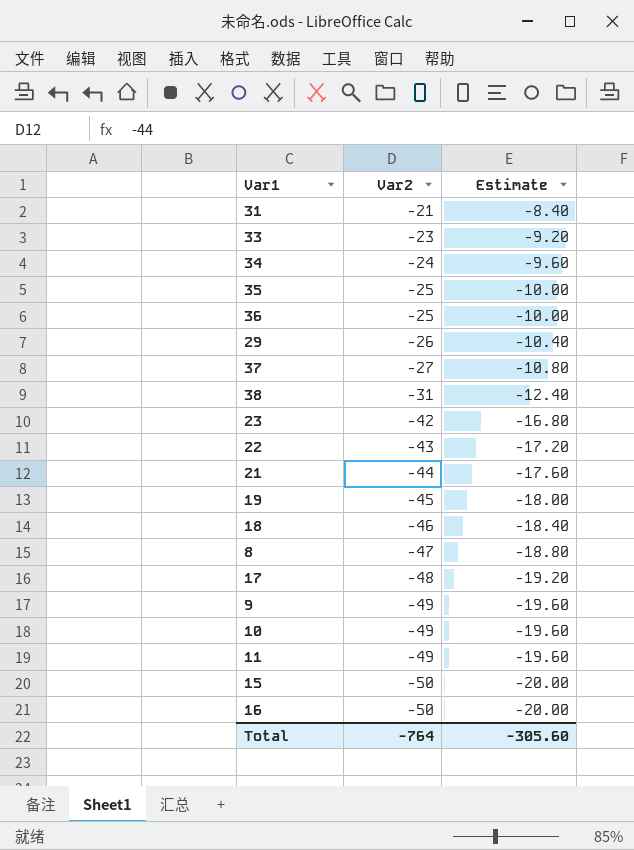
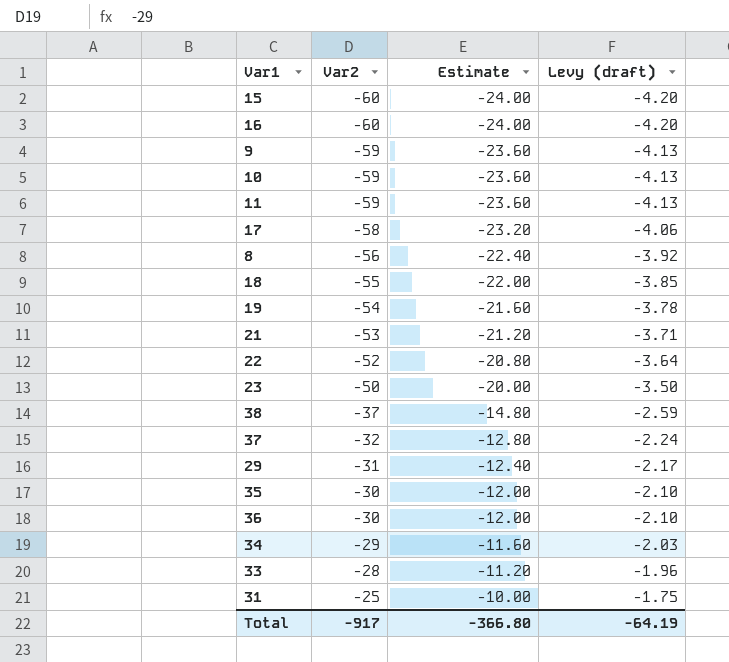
row order: Var2 descending -> Var2 ascending
column Levy (draft) | formula: none -> [Var2] * 0.07
15 | Var2: -50 -> -60
15 | Estimate: -20.00 -> -24.00
16 | Var2: -50 -> -60
16 | Estimate: -20.00 -> -24.00
9 | Var2: -49 -> -59
9 | Estimate: -19.60 -> -23.60
10 | Var2: -49 -> -59
10 | Estimate: -19.60 -> -23.60
11 | Var2: -49 -> -59
11 | Estimate: -19.60 -> -23.60
17 | Var2: -48 -> -58
17 | Estimate: -19.20 -> -23.20
8 | Var2: -47 -> -56
8 | Estimate: -18.80 -> -22.40
18 | Var2: -46 -> -55
18 | Estimate: -18.40 -> -22.00
19 | Var2: -45 -> -54
19 | Estimate: -18.00 -> -21.60
21 | Var2: -44 -> -53
21 | Estimate: -17.60 -> -21.20
22 | Var2: -43 -> -52
22 | Estimate: -17.20 -> -20.80
23 | Var2: -42 -> -50
23 | Estimate: -16.80 -> -20.00
38 | Var2: -31 -> -37
38 | Estimate: -12.40 -> -14.80
37 | Var2: -27 -> -32
37 | Estimate: -10.80 -> -12.80
29 | Var2: -26 -> -31
29 | Estimate: -10.40 -> -12.40
35 | Var2: -25 -> -30
35 | Estimate: -10.00 -> -12.00
36 | Var2: -25 -> -30
36 | Estimate: -10.00 -> -12.00
34 | Var2: -24 -> -29
34 | Estimate: -9.60 -> -11.60
33 | Var2: -23 -> -28
33 | Estimate: -9.20 -> -11.20
31 | Var2: -21 -> -25
31 | Estimate: -8.40 -> -10.00
Total | Var2: -764 -> -917
Total | Estimate: -305.60 -> -366.80

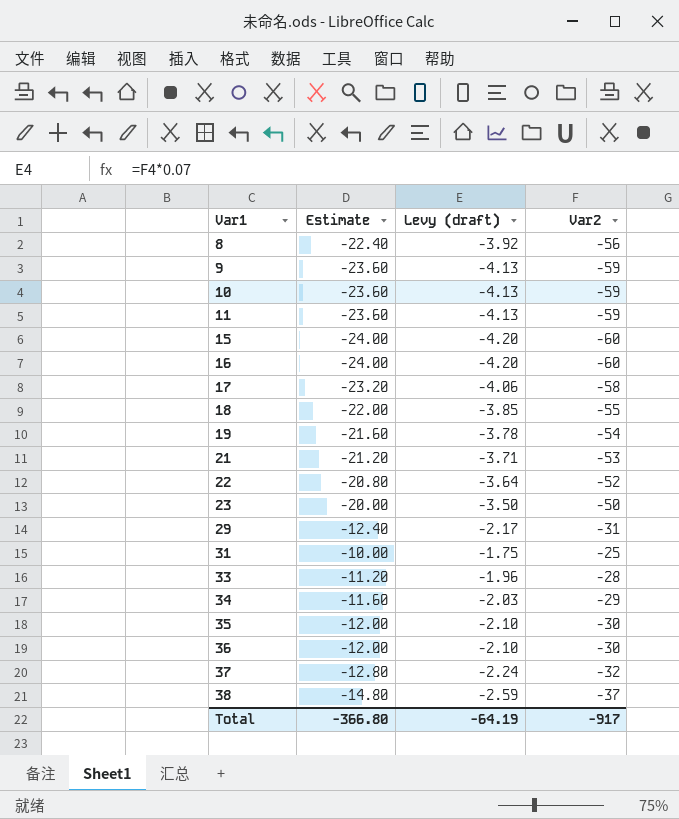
row order: Var2 ascending -> Var1 ascending
column Var2 | position: 2 -> 4

